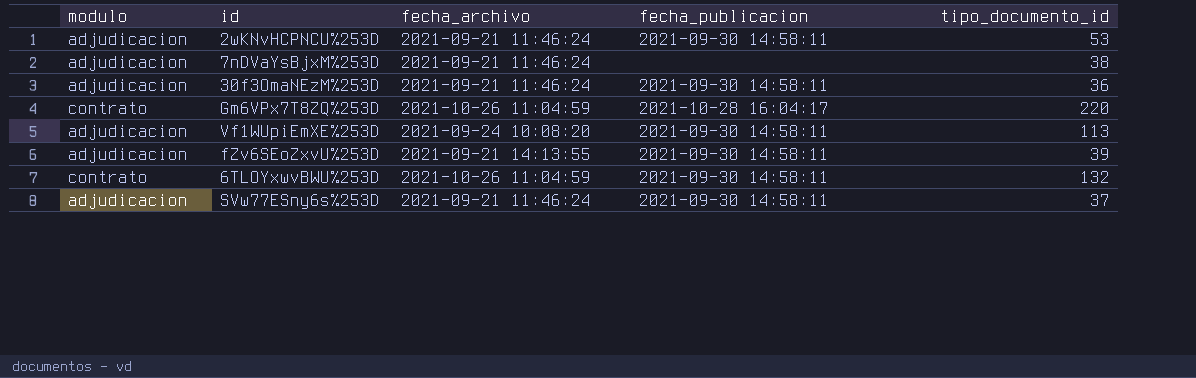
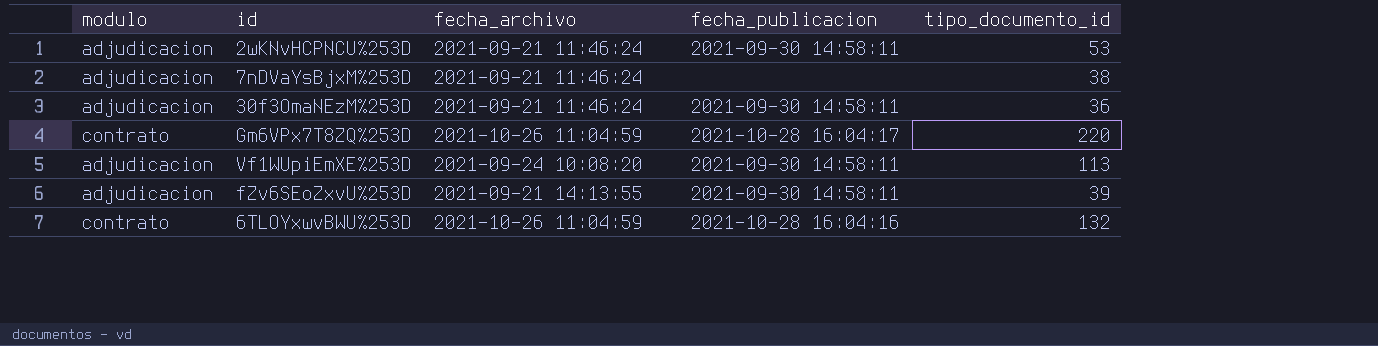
row SVw77ESny6s%253D: adjudicacion | 2021-09-21 11:46:24 | 2021-09-30 14:58:11 | 37 -> none
6TLOYxwvBWU%253D | fecha_publicacion: 2021-09-30 14:58:11 -> 2021-10-28 16:04:16

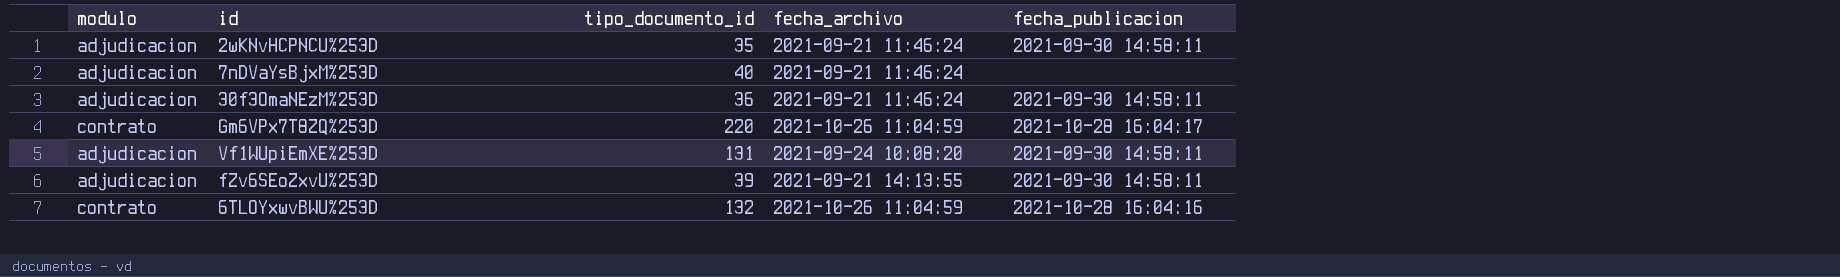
column tipo_documento_id | position: 5 -> 3
2wKNvHCPNCU%253D | tipo_documento_id: 53 -> 35
7nDVaYsBjxM%253D | tipo_documento_id: 38 -> 40
Vf1WUpiEmXE%253D | tipo_documento_id: 113 -> 131

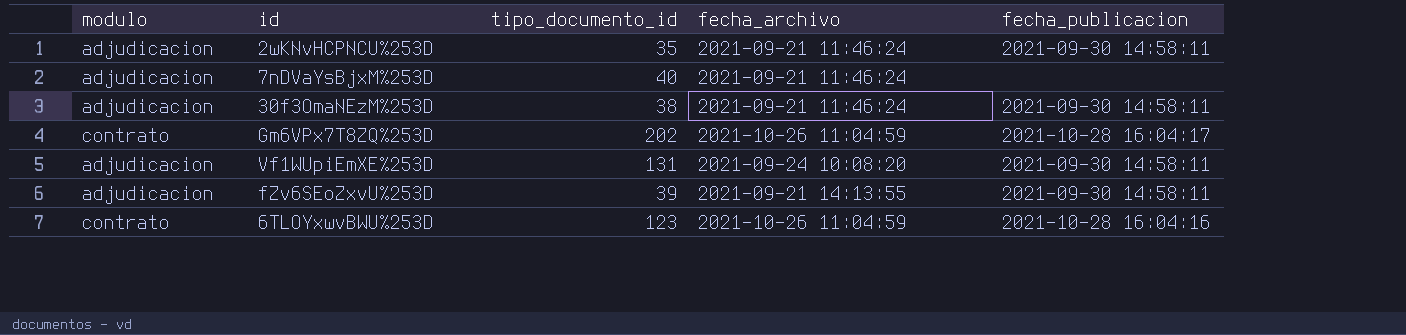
30f3OmaNEzM%253D | tipo_documento_id: 36 -> 38
Gm6VPx7T8ZQ%253D | tipo_documento_id: 220 -> 202
6TLOYxwvBWU%253D | tipo_documento_id: 132 -> 123

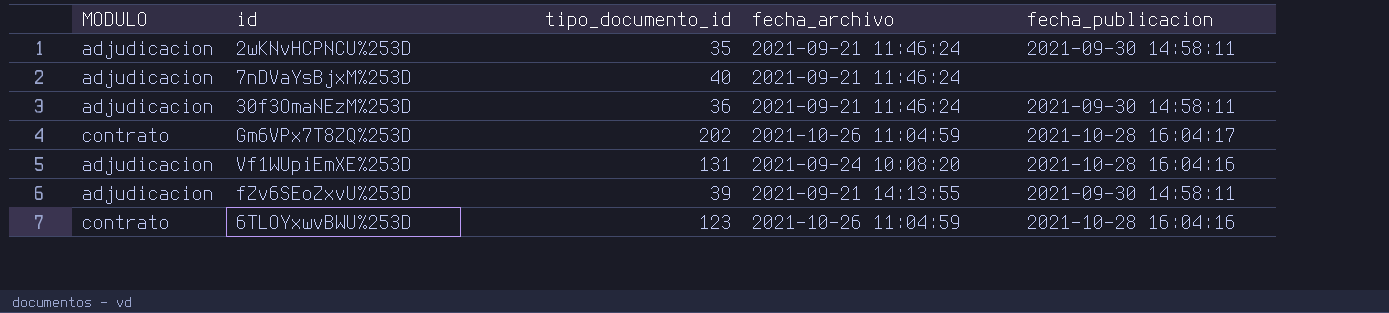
column name: modulo -> MODULO
30f3OmaNEzM%253D | tipo_documento_id: 38 -> 36
Vf1WUpiEmXE%253D | fecha_publicacion: 2021-09-30 14:58:11 -> 2021-10-28 16:04:16

